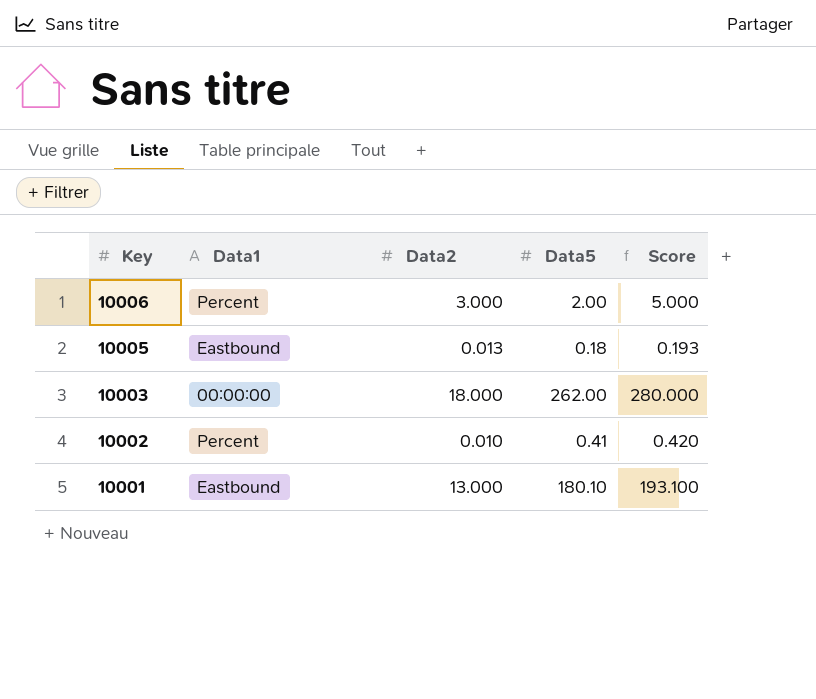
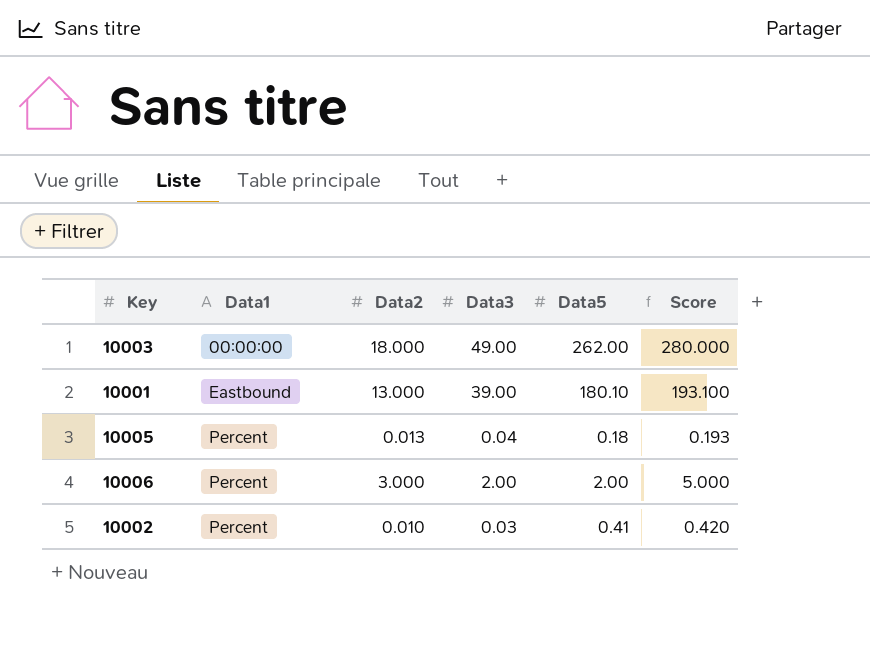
row order: Key descending -> Data1 ascending
column Data3 | position: none -> 4
10005 | Data1: Eastbound -> Percent

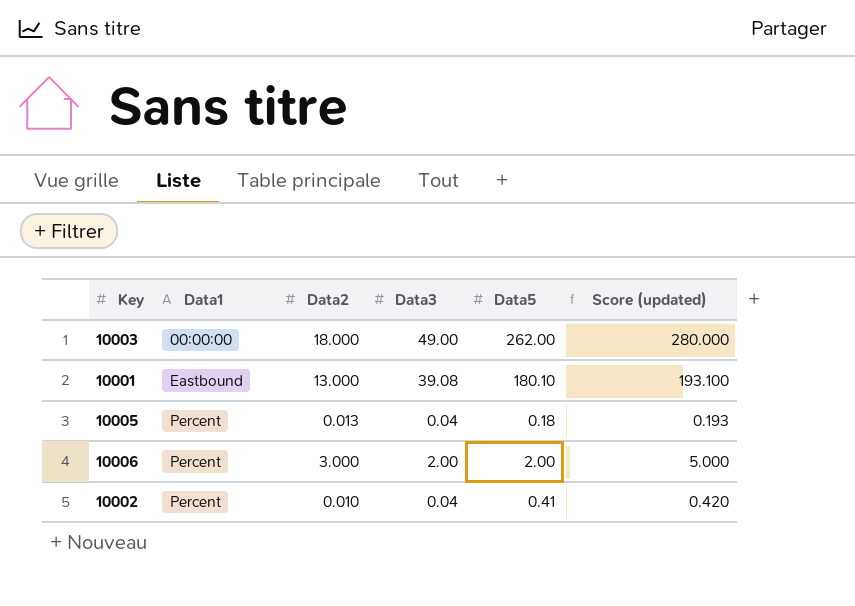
column name: Score -> Score (updated)
10001 | Data3: 39.00 -> 39.08
10002 | Data3: 0.03 -> 0.04

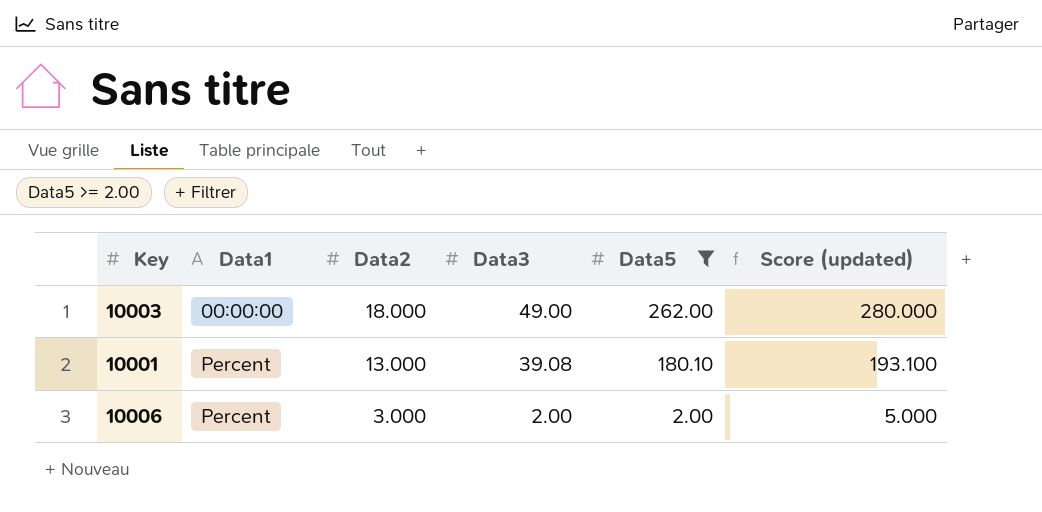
filter: none -> Data5 >= 2.00
10001 | Data1: Eastbound -> Percent

